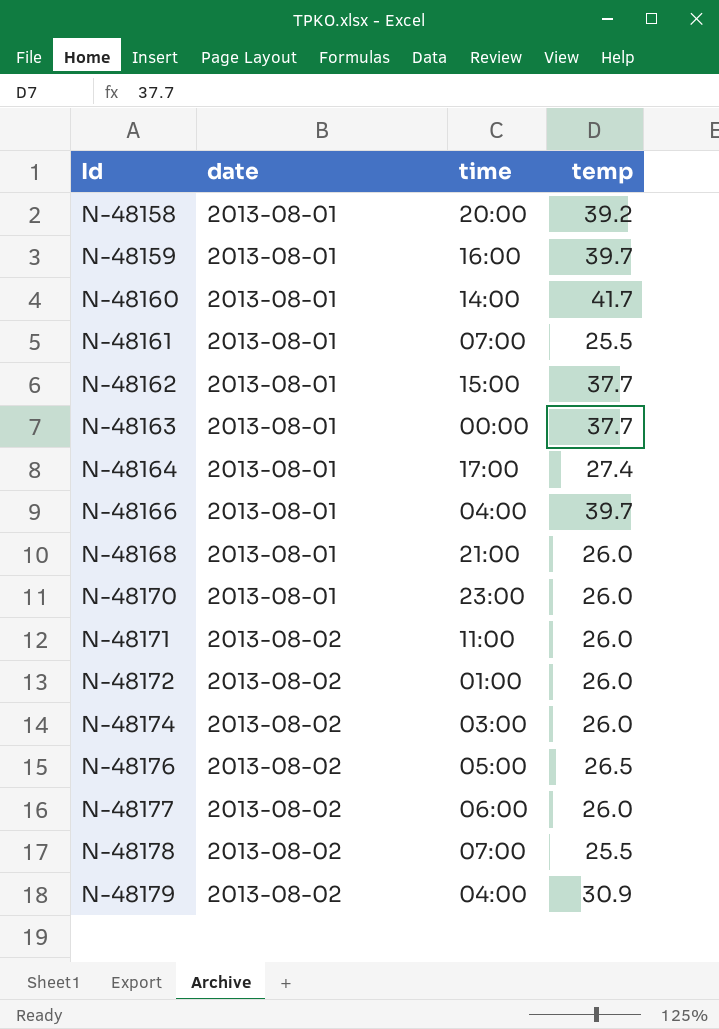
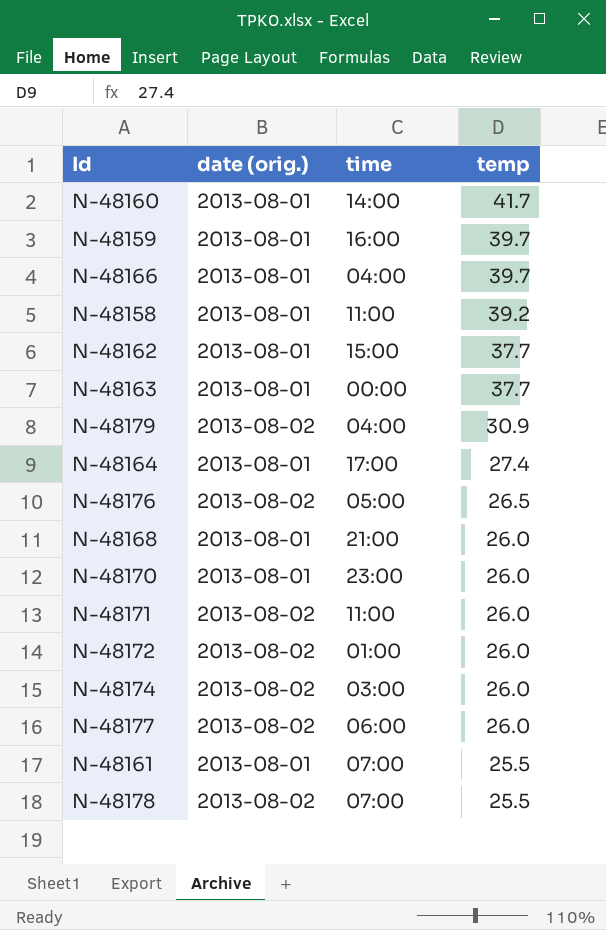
row order: Id ascending -> temp descending
column name: date -> date (orig.)
N-48158 | time: 20:00 -> 11:00

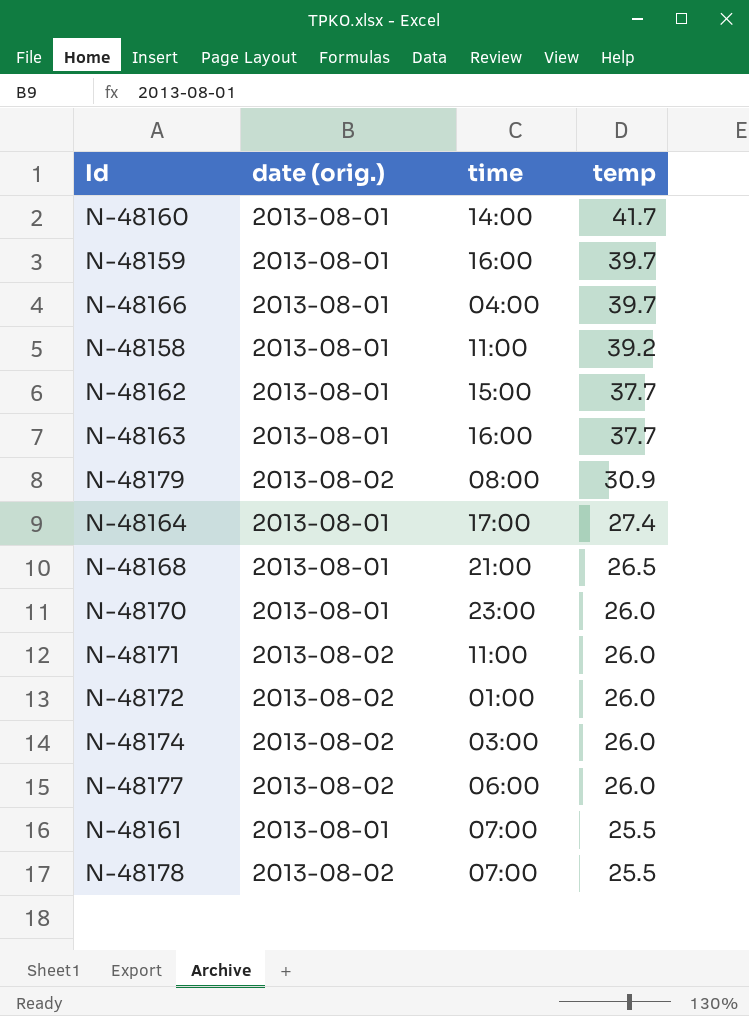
row N-48176: 2013-08-02 | 05:00 | 26.5 -> none
N-48163 | time: 00:00 -> 16:00
N-48179 | time: 04:00 -> 08:00
N-48168 | temp: 26.0 -> 26.5

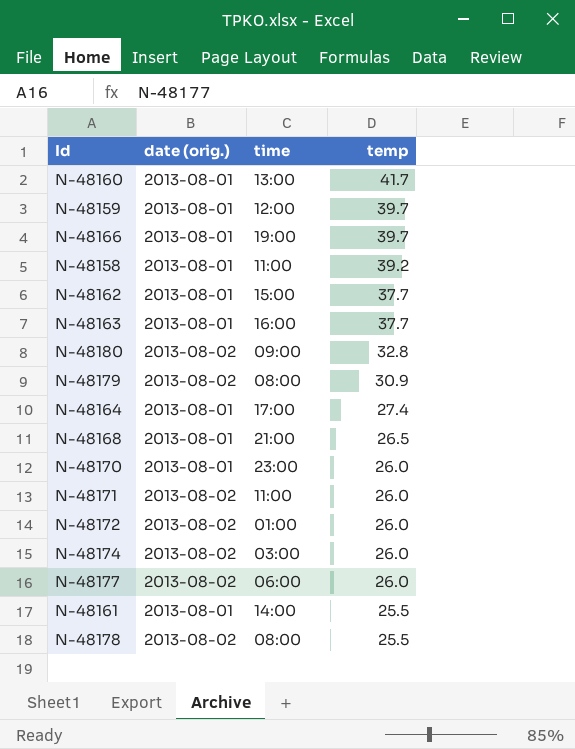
N-48160 | time: 14:00 -> 13:00
N-48159 | time: 16:00 -> 12:00
N-48166 | time: 04:00 -> 19:00
row N-48180: none -> 2013-08-02 | 09:00 | 32.8
N-48161 | time: 07:00 -> 14:00
N-48178 | time: 07:00 -> 08:00

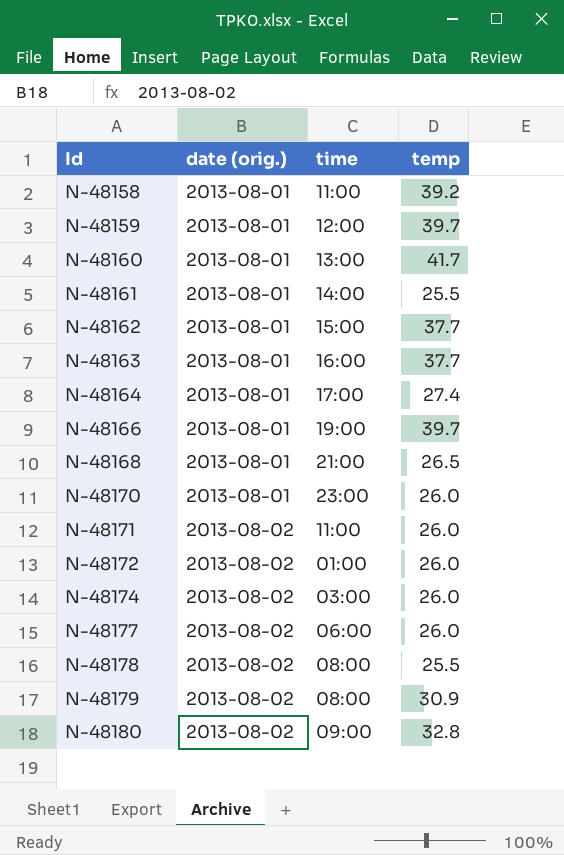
row order: temp descending -> Id ascending

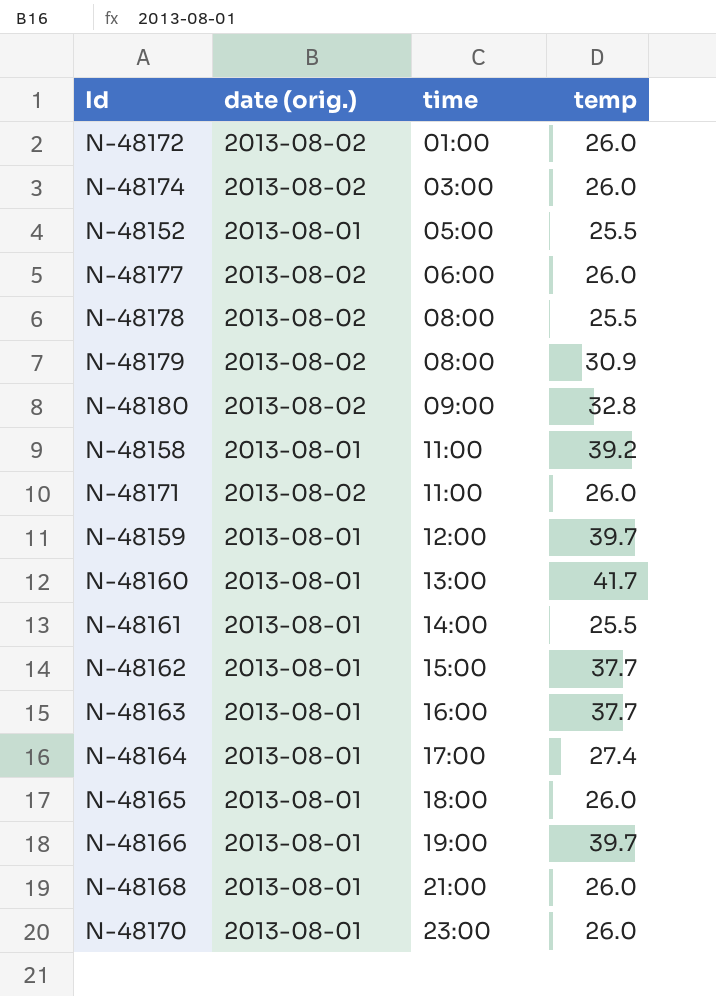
row order: Id ascending -> time ascending
row N-48152: none -> 2013-08-01 | 05:00 | 25.5
row N-48165: none -> 2013-08-01 | 18:00 | 26.0
N-48168 | temp: 26.5 -> 26.0

